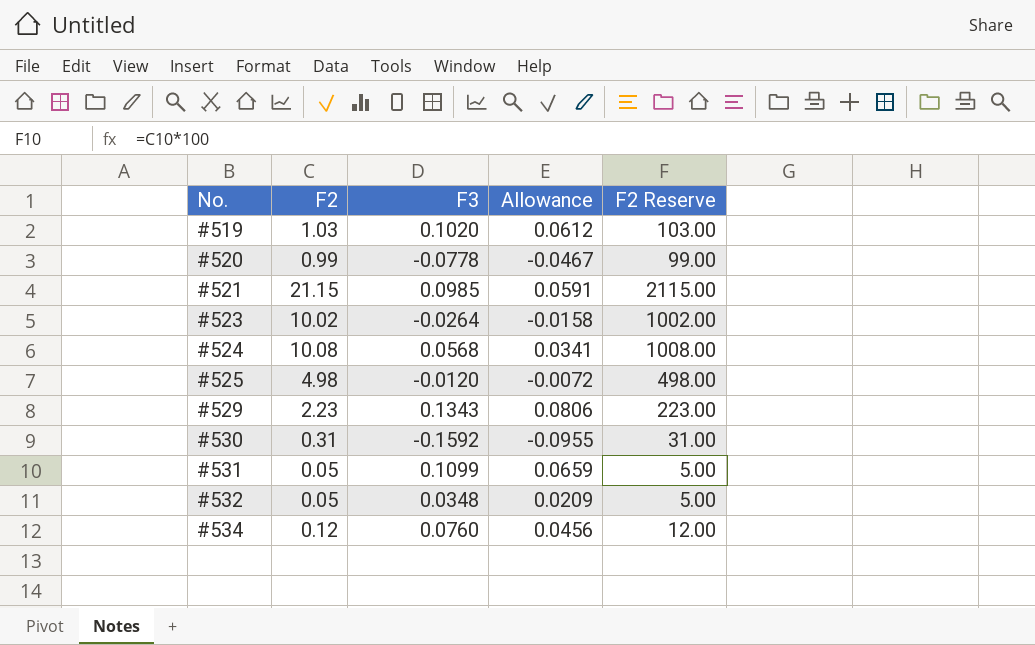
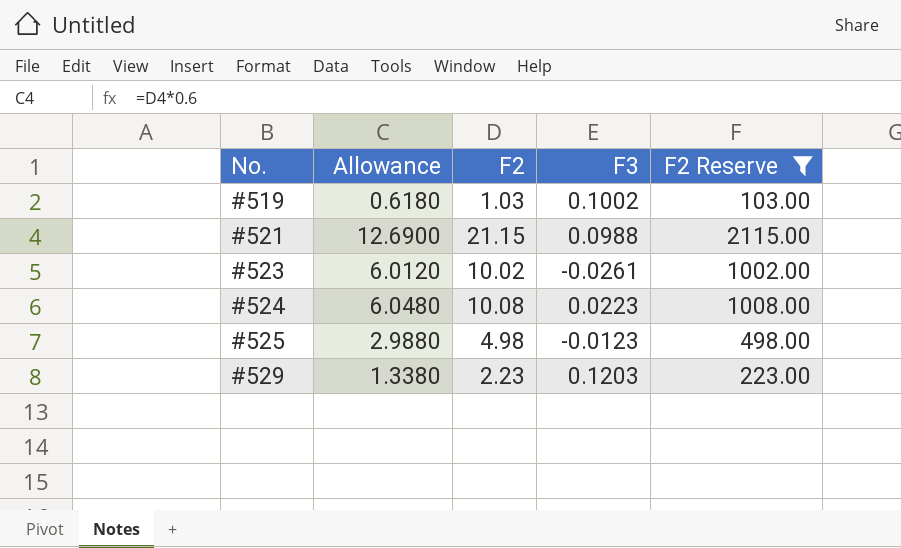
filter: none -> F2 Reserve >= 103.00
column Allowance | formula: [F3] * 0.6 -> [F2] * 0.6
column Allowance | position: 4 -> 2
#519 | F3: 0.1020 -> 0.1002
#521 | F3: 0.0985 -> 0.0988
#523 | F3: -0.0264 -> -0.0261
#524 | F3: 0.0568 -> 0.0223
#525 | F3: -0.0120 -> -0.0123
#529 | F3: 0.1343 -> 0.1203

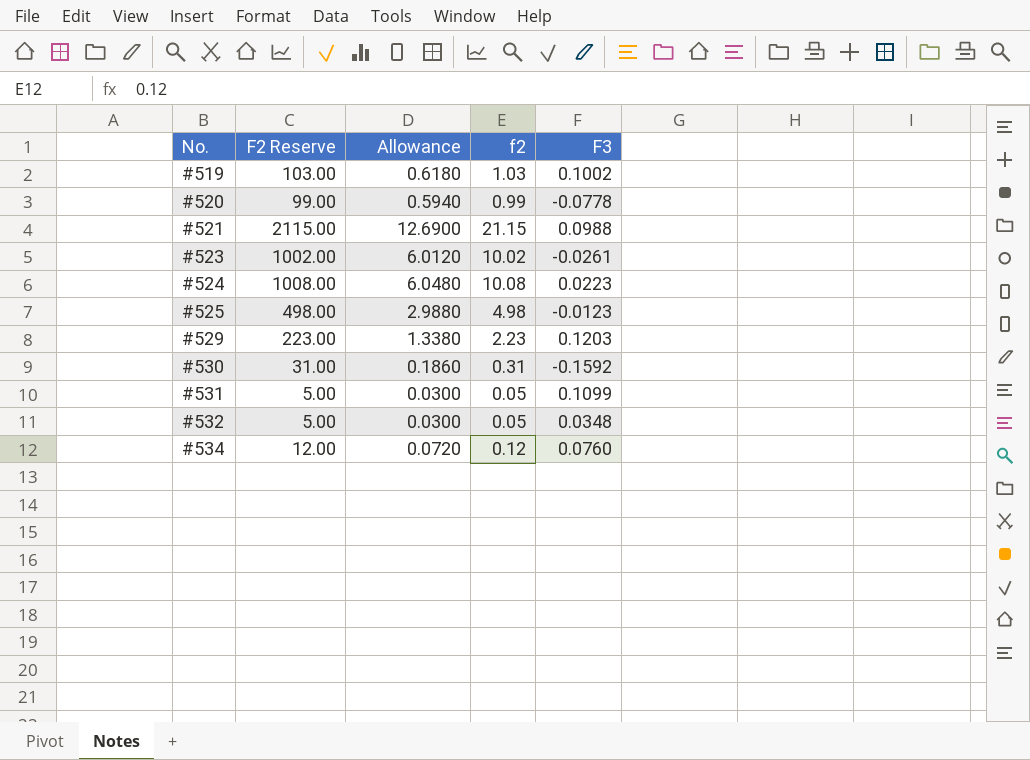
filter: F2 Reserve >= 103.00 -> none
column F2 Reserve | position: 5 -> 2
column name: F2 -> f2

